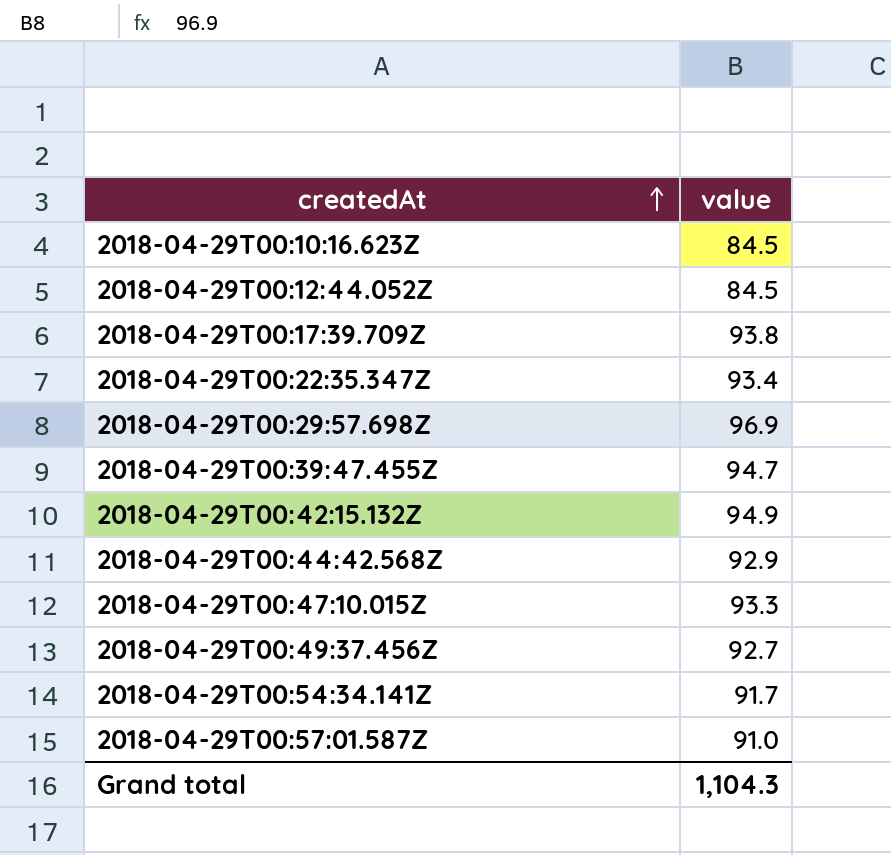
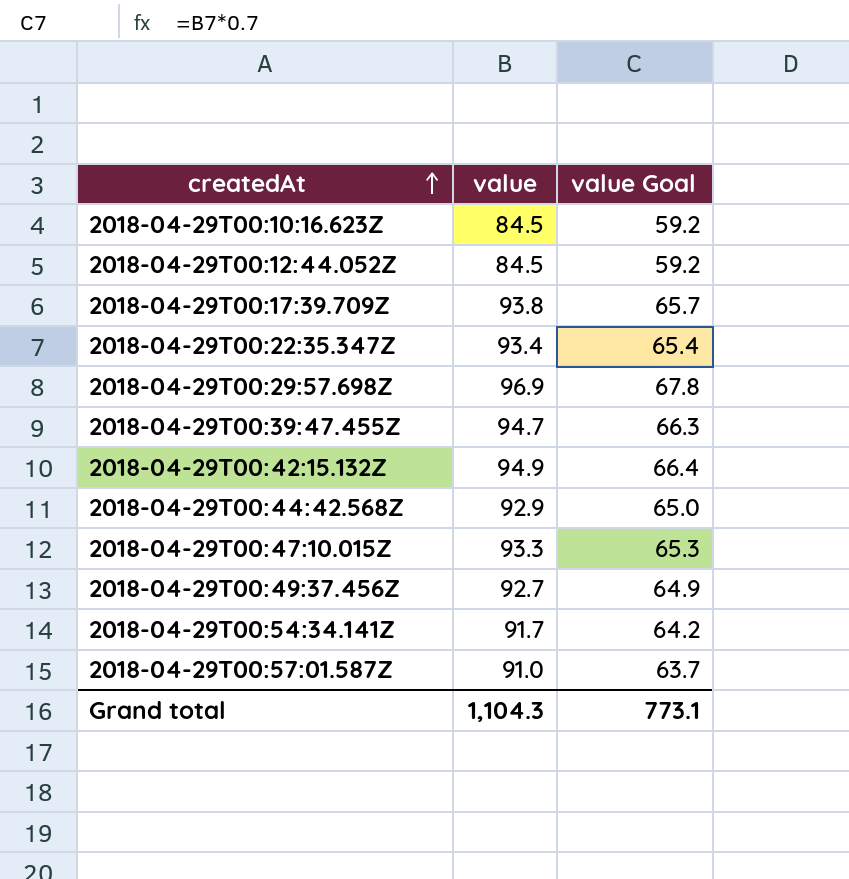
column value Goal | formula: none -> [value] * 0.7

